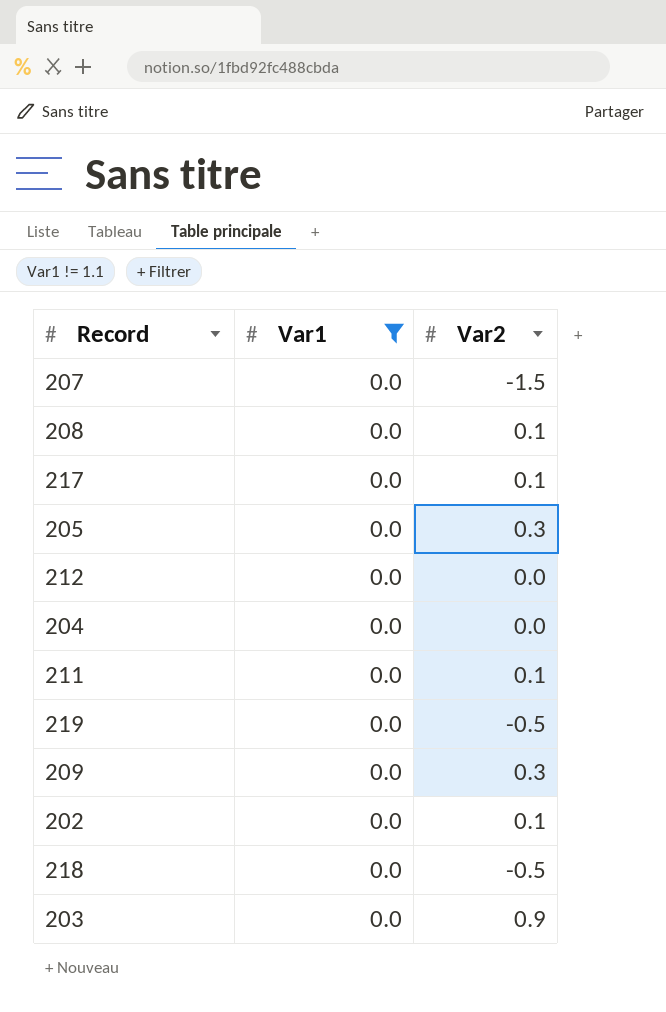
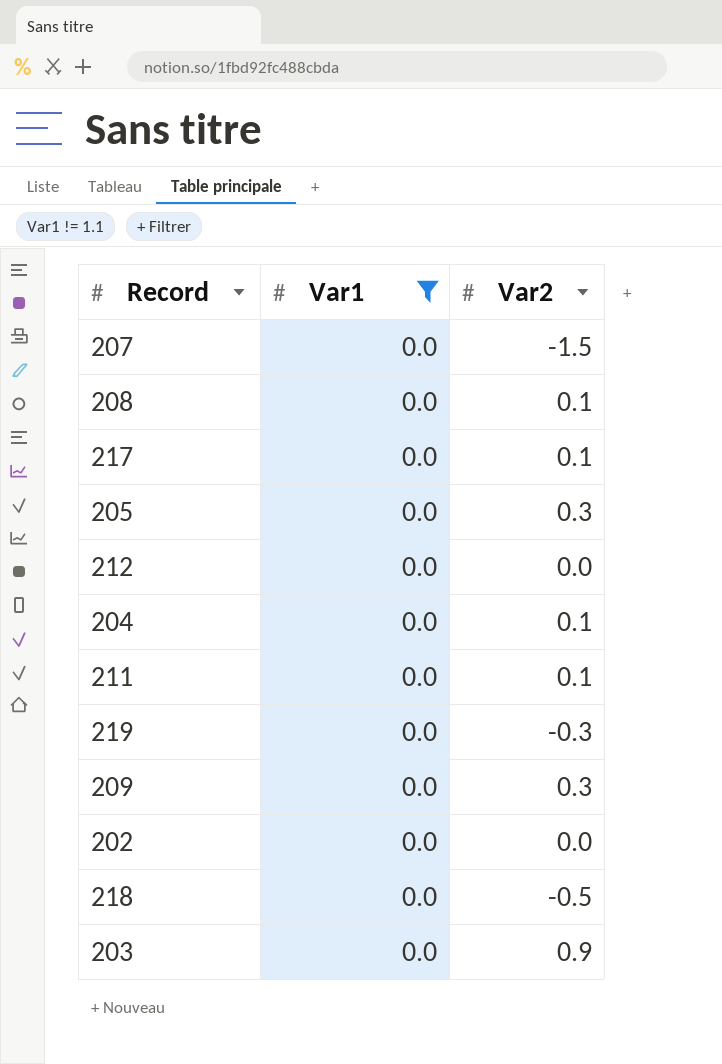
204 | Var2: 0.0 -> 0.1
219 | Var2: -0.5 -> -0.3
202 | Var2: 0.1 -> 0.0

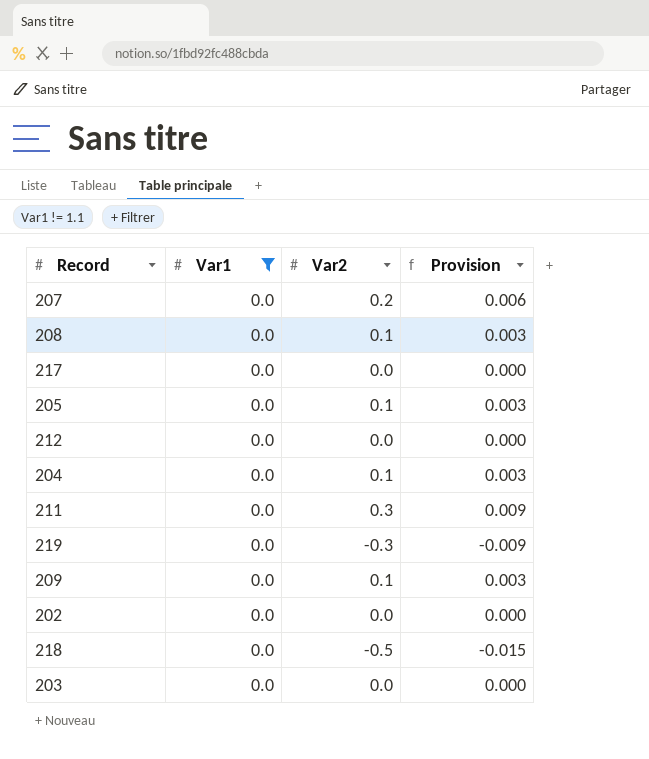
column Provision | formula: none -> [Var2] * 0.03
207 | Var2: -1.5 -> 0.2
217 | Var2: 0.1 -> 0.0
205 | Var2: 0.3 -> 0.1
211 | Var2: 0.1 -> 0.3
209 | Var2: 0.3 -> 0.1
203 | Var2: 0.9 -> 0.0

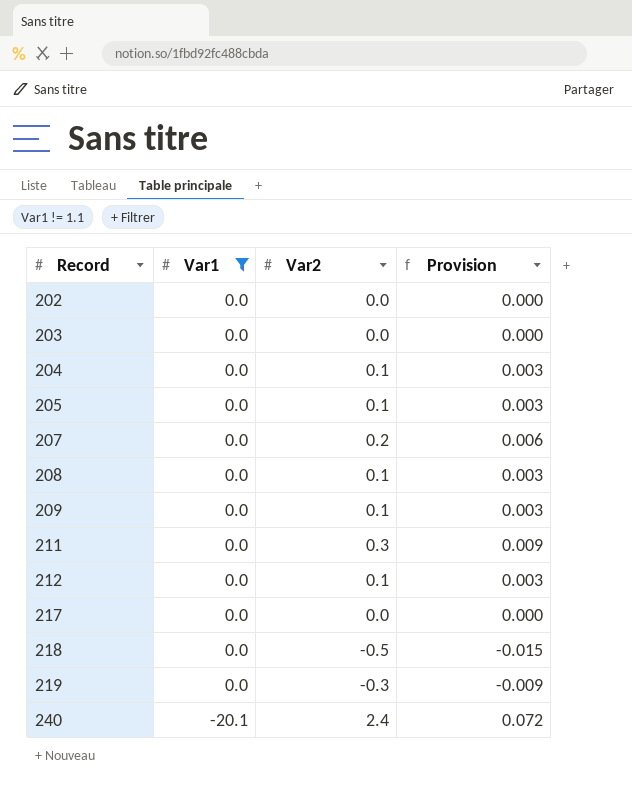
row order: none -> Record ascending
212 | Var2: 0.0 -> 0.1
212 | Provision: 0.000 -> 0.003
row 240: none -> -20.1 | 2.4 | 0.072

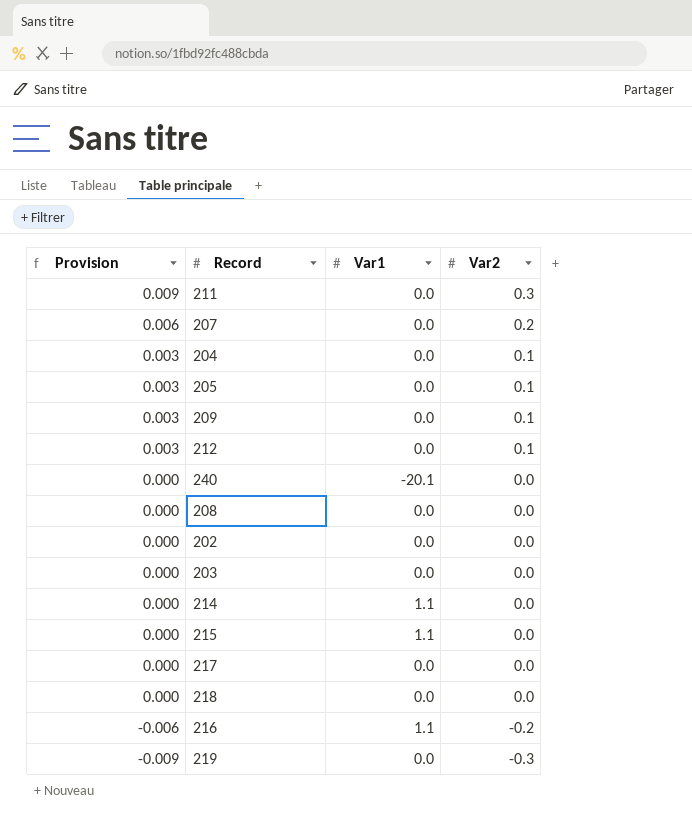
filter: Var1 != 1.1 -> none
row order: Record ascending -> Provision descending
column Provision | position: 4 -> 1
240 | Provision: 0.072 -> 0.000
240 | Var2: 2.4 -> 0.0
208 | Provision: 0.003 -> 0.000
208 | Var2: 0.1 -> 0.0
218 | Provision: -0.015 -> 0.000
218 | Var2: -0.5 -> 0.0

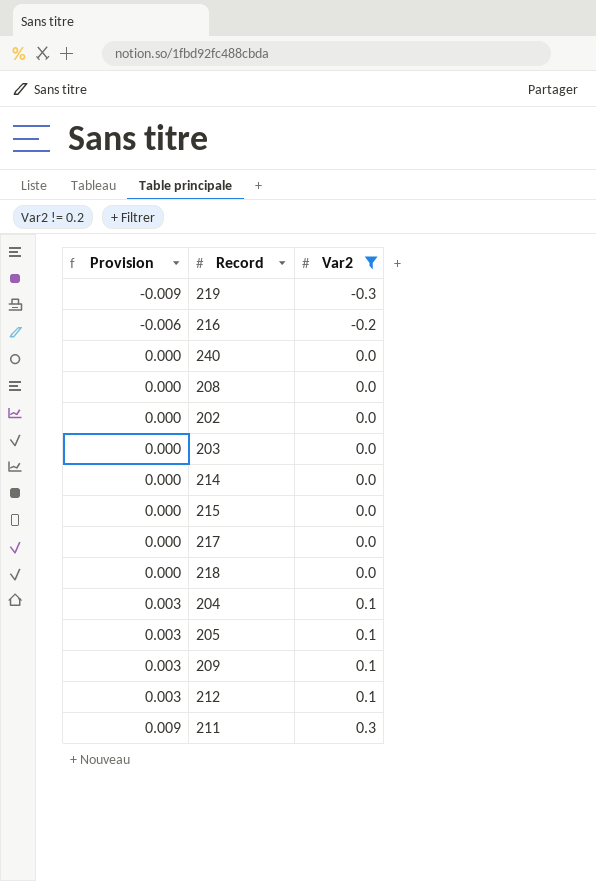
filter: none -> Var2 != 0.2
row order: Provision descending -> Provision ascending
column Var1 | position: 3 -> none

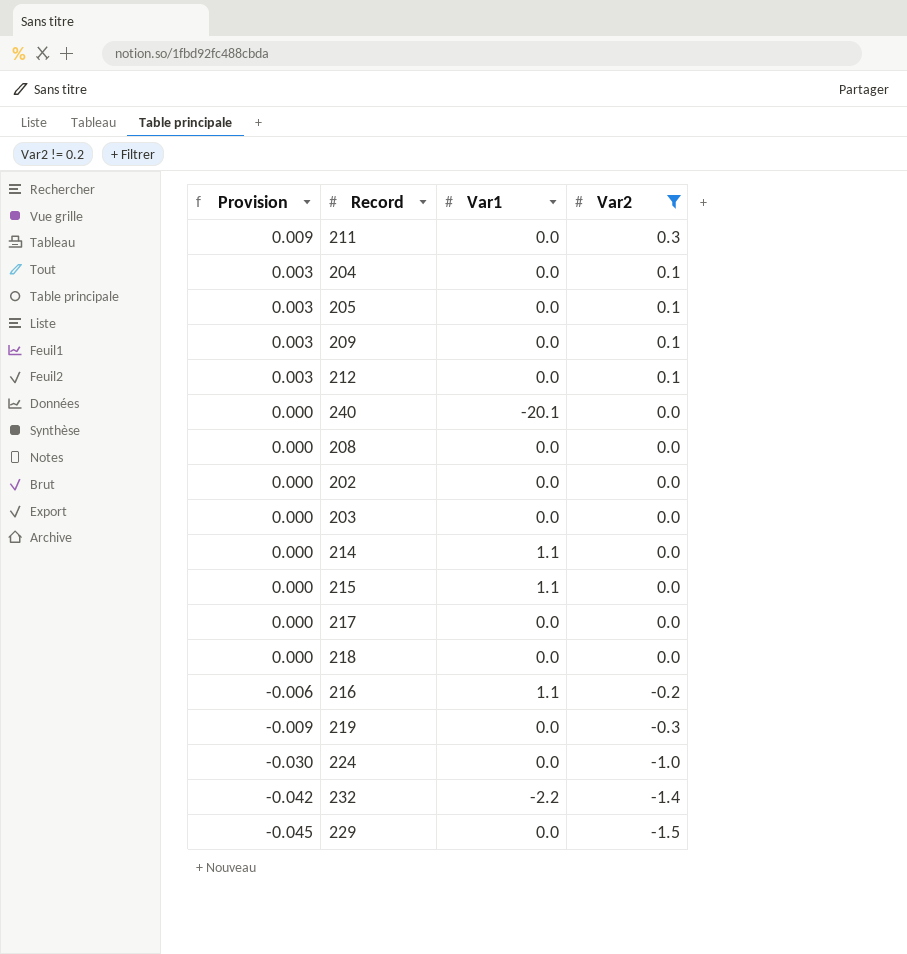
row order: Provision ascending -> Provision descending
column Var1 | position: none -> 3
row 224: none -> -0.030 | 0.0 | -1.0
row 232: none -> -0.042 | -2.2 | -1.4
row 229: none -> -0.045 | 0.0 | -1.5

